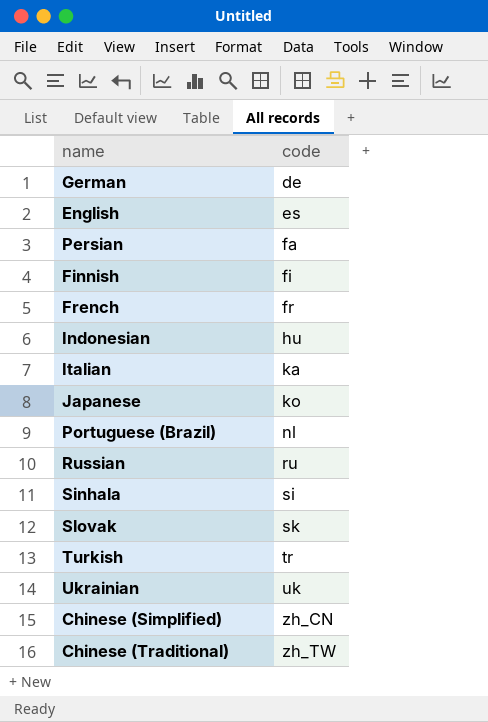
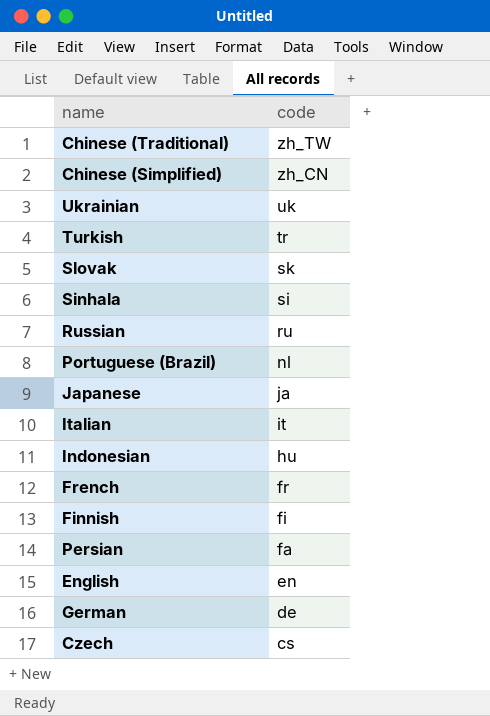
row order: code ascending -> code descending
Japanese | code: ko -> ja
Italian | code: ka -> it
English | code: es -> en
row Czech: none -> cs

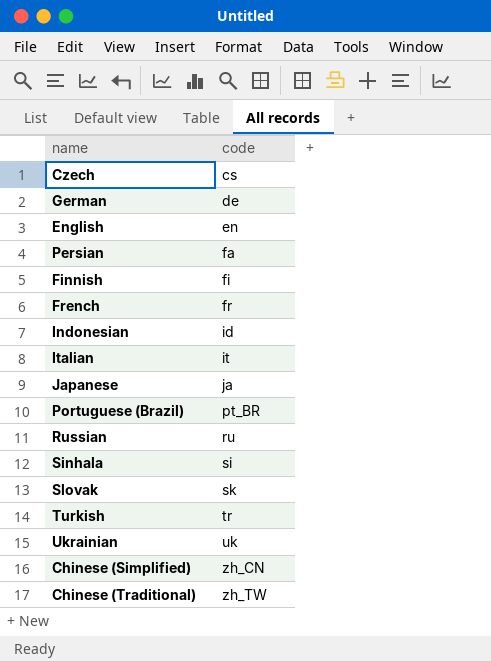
row order: code descending -> code ascending
Indonesian | code: hu -> id
Portuguese (Brazil) | code: nl -> pt_BR

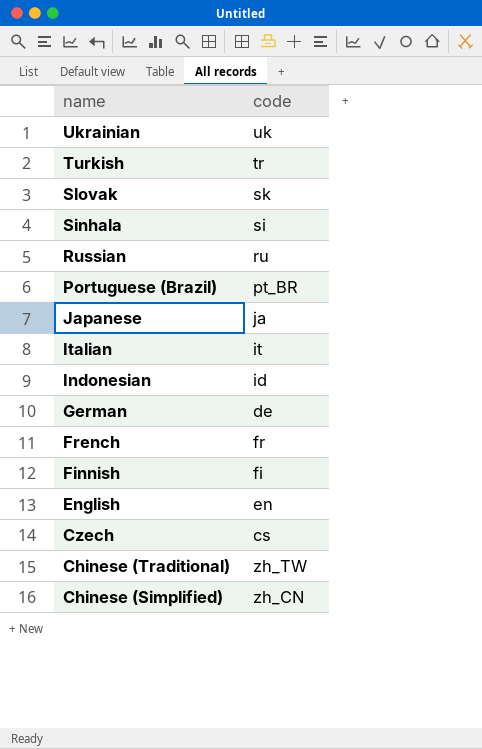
row order: code ascending -> name descending
row Persian: fa -> none

